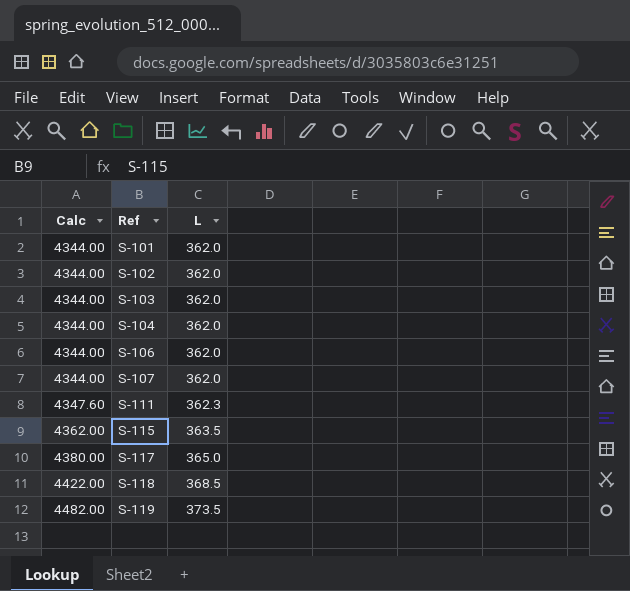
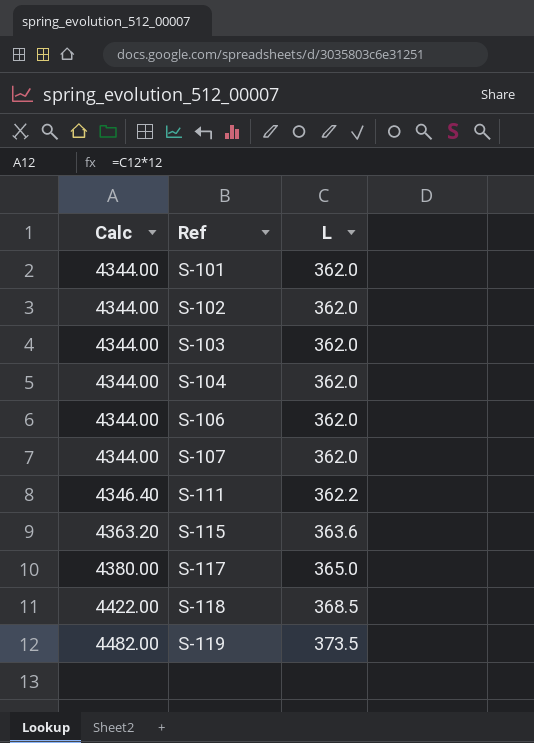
S-111 | Calc: 4347.60 -> 4346.40
S-111 | L: 362.3 -> 362.2
S-115 | Calc: 4362.00 -> 4363.20
S-115 | L: 363.5 -> 363.6

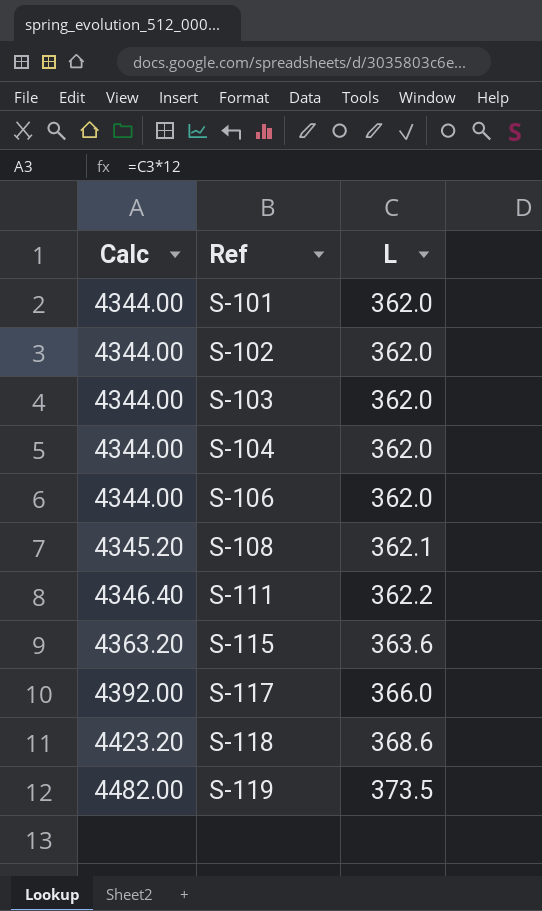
row S-107: 4344.00 | 362.0 -> none
row S-108: none -> 4345.20 | 362.1
S-117 | Calc: 4380.00 -> 4392.00
S-117 | L: 365.0 -> 366.0
S-118 | Calc: 4422.00 -> 4423.20
S-118 | L: 368.5 -> 368.6

